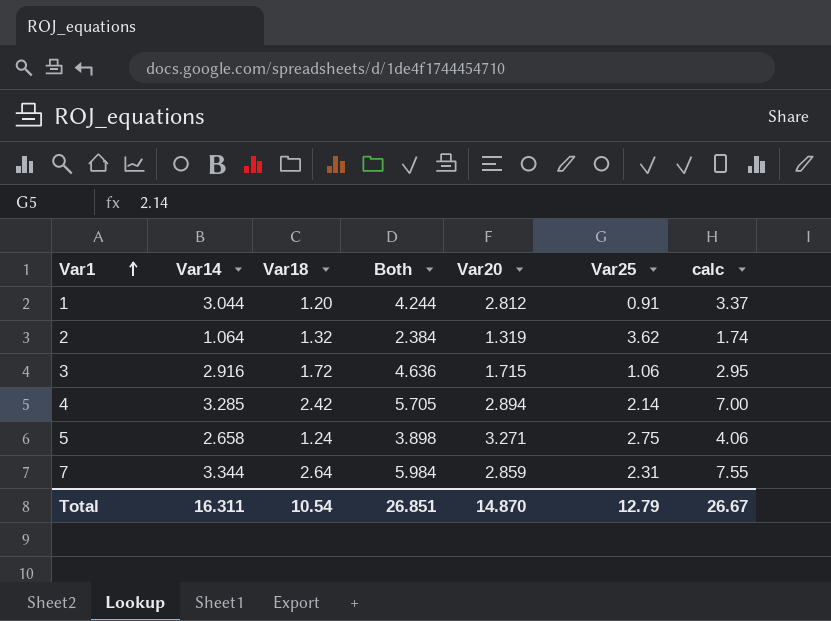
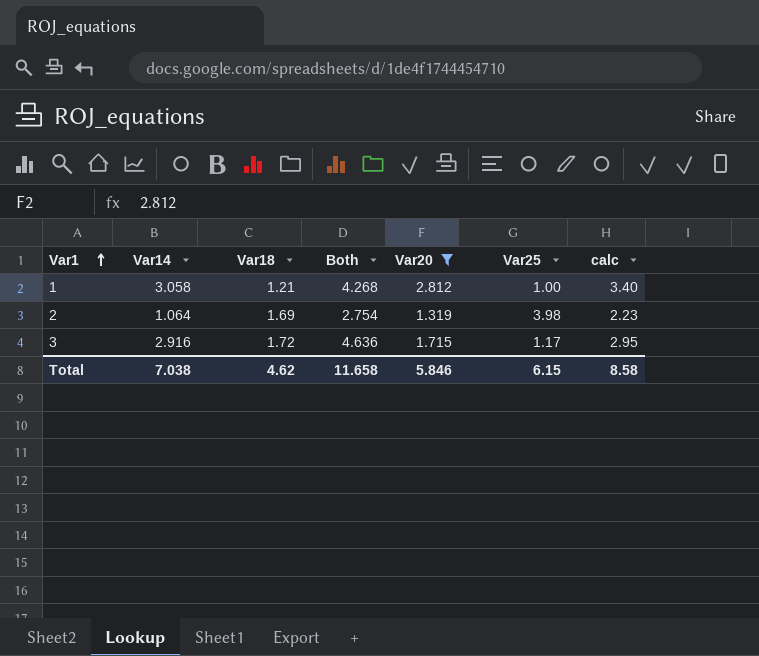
filter: none -> Var20 <= 2.812
1 | Var14: 3.044 -> 3.058
1 | Var18: 1.20 -> 1.21
1 | Both: 4.244 -> 4.268
1 | Var25: 0.91 -> 1.00
1 | calc: 3.37 -> 3.40
2 | Var18: 1.32 -> 1.69
2 | Both: 2.384 -> 2.754
2 | Var25: 3.62 -> 3.98
2 | calc: 1.74 -> 2.23
3 | Var25: 1.06 -> 1.17
Total | Var14: 16.311 -> 7.038
Total | Var18: 10.54 -> 4.62
Total | Both: 26.851 -> 11.658
Total | Var20: 14.870 -> 5.846
Total | Var25: 12.79 -> 6.15
Total | calc: 26.67 -> 8.58

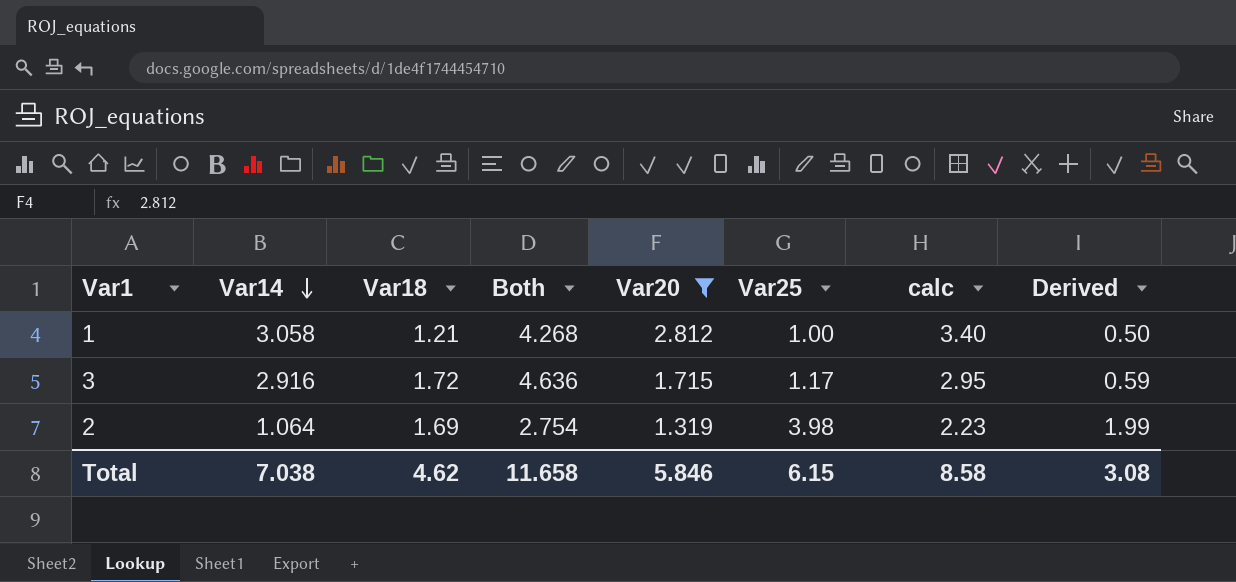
row order: Var1 ascending -> Var14 descending
column Derived | formula: none -> [Var25] * 0.5

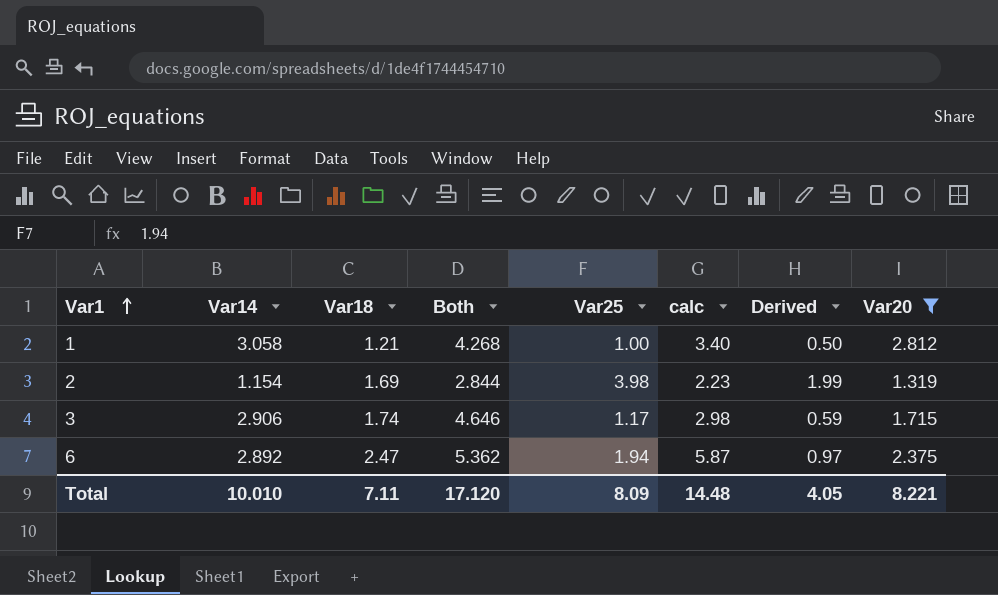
row order: Var14 descending -> Var1 ascending
column Var20 | position: 5 -> 8
2 | Var14: 1.064 -> 1.154
2 | Both: 2.754 -> 2.844
3 | Var14: 2.916 -> 2.906
3 | Var18: 1.72 -> 1.74
3 | Both: 4.636 -> 4.646
3 | calc: 2.95 -> 2.98
row 6: none -> 2.892 | 2.47 | 5.362 | 1.94 | 5.87 | 0.97 | 2.375
Total | Var14: 7.038 -> 10.010
Total | Var18: 4.62 -> 7.11
Total | Both: 11.658 -> 17.120
Total | Var25: 6.15 -> 8.09
Total | calc: 8.58 -> 14.48
Total | Derived: 3.08 -> 4.05
Total | Var20: 5.846 -> 8.221

